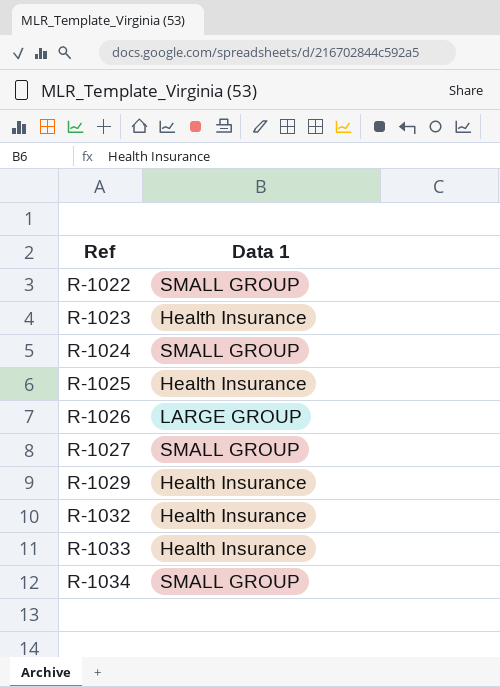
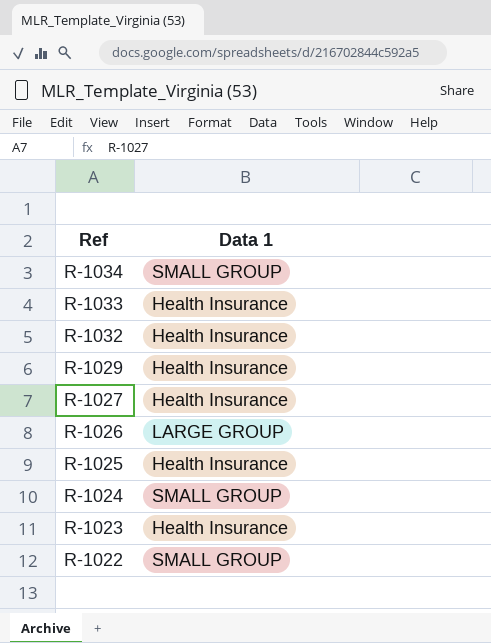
row order: Ref ascending -> Ref descending
R-1027 | Data 1: SMALL GROUP -> Health Insurance

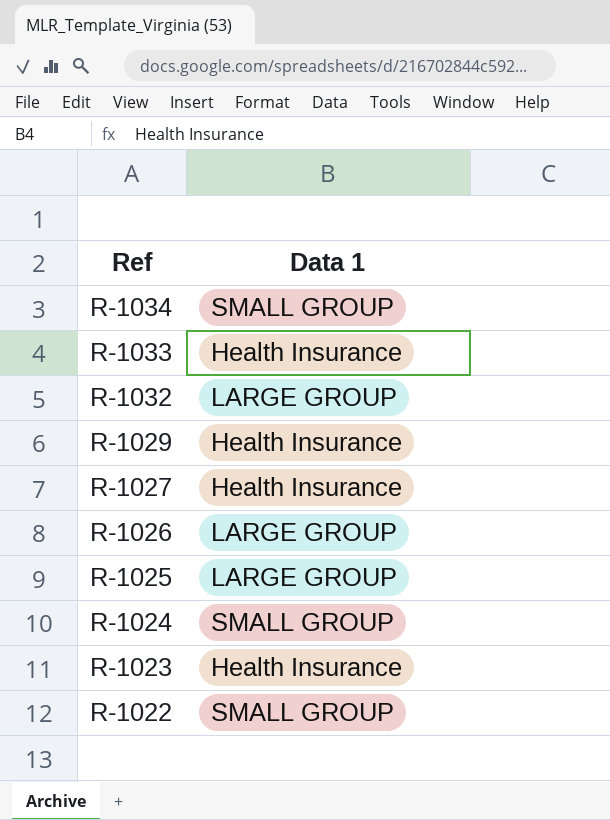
R-1032 | Data 1: Health Insurance -> LARGE GROUP
R-1025 | Data 1: Health Insurance -> LARGE GROUP

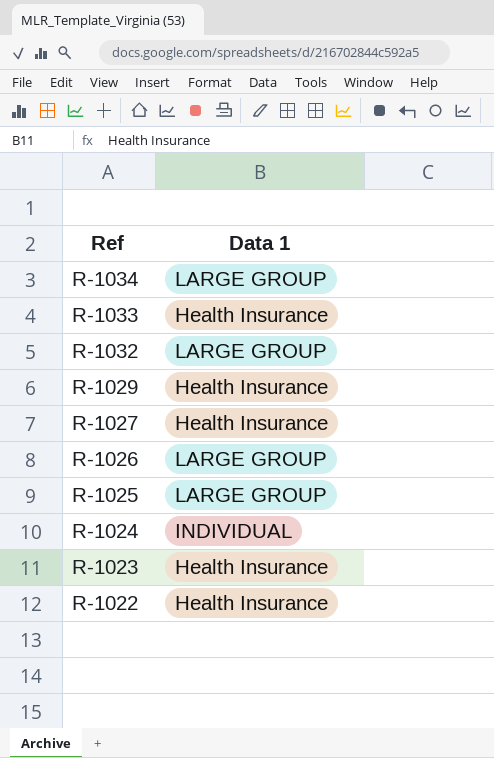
R-1034 | Data 1: SMALL GROUP -> LARGE GROUP
R-1024 | Data 1: SMALL GROUP -> INDIVIDUAL
R-1022 | Data 1: SMALL GROUP -> Health Insurance

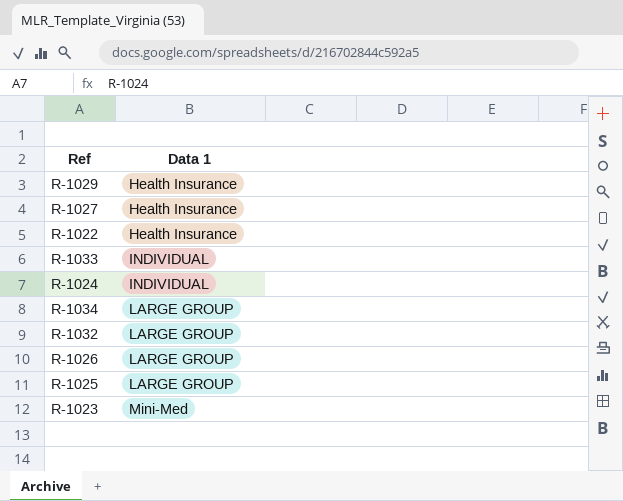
row order: Ref descending -> Data 1 ascending
R-1033 | Data 1: Health Insurance -> INDIVIDUAL
R-1023 | Data 1: Health Insurance -> Mini-Med

